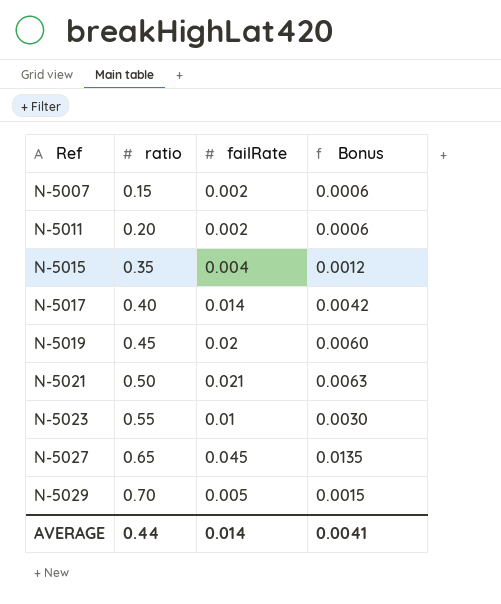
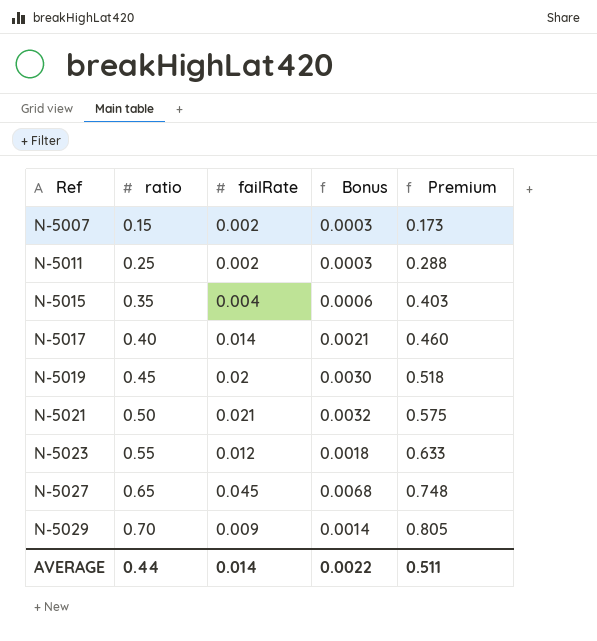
column Bonus | formula: [failRate] * 0.3 -> [failRate] * 0.15
column Premium | formula: none -> [ratio] * 1.15
N-5011 | ratio: 0.20 -> 0.25
N-5023 | failRate: 0.01 -> 0.012
N-5029 | failRate: 0.005 -> 0.009
AVERAGE | Bonus: 0.0041 -> 0.0022

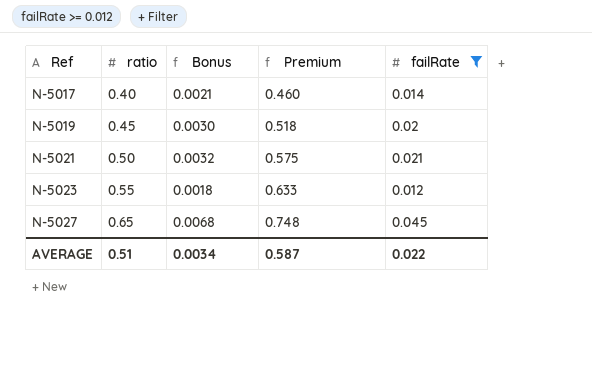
filter: none -> failRate >= 0.012
column failRate | position: 3 -> 5
AVERAGE | ratio: 0.44 -> 0.51
AVERAGE | Bonus: 0.0022 -> 0.0034
AVERAGE | Premium: 0.511 -> 0.587
AVERAGE | failRate: 0.014 -> 0.022

